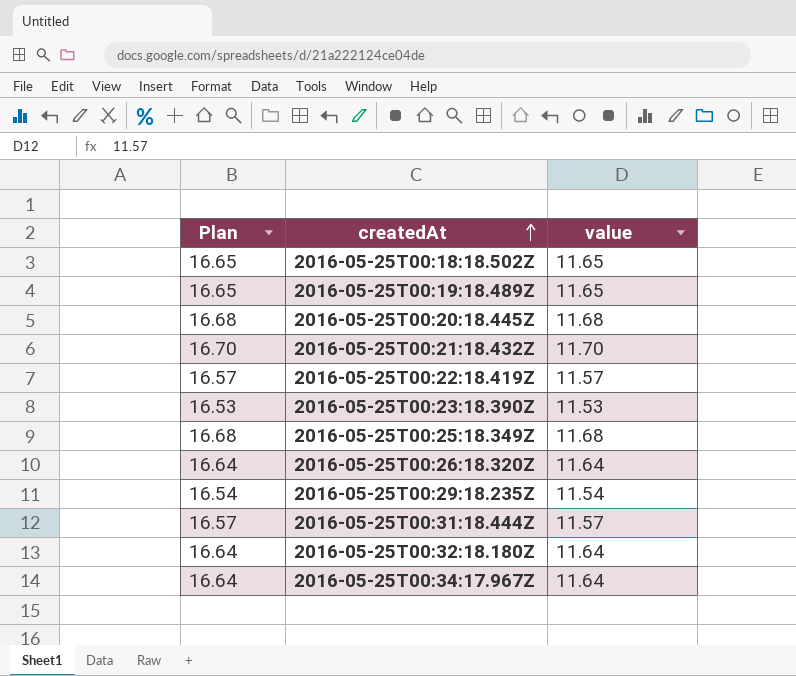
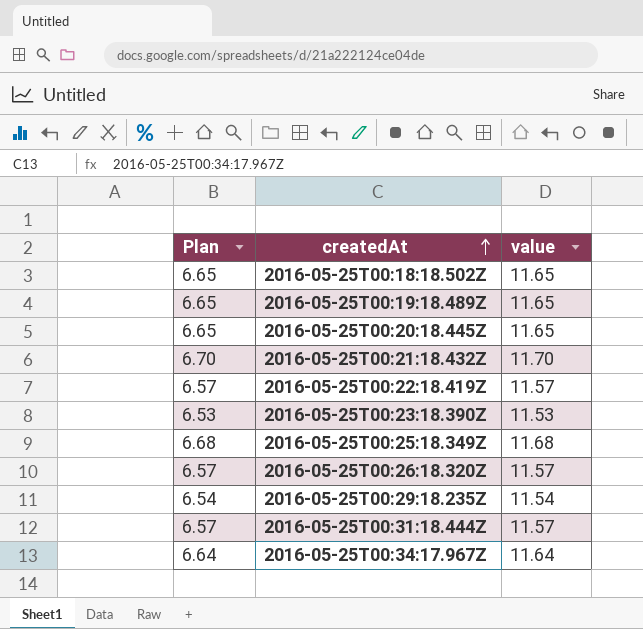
column Plan | formula: [value] + 5 -> [value] - 5
row 2016-05-25T00:32:18.180Z: 16.64 | 11.64 -> none
2016-05-25T00:20:18.445Z | value: 11.68 -> 11.65
2016-05-25T00:26:18.320Z | value: 11.64 -> 11.57

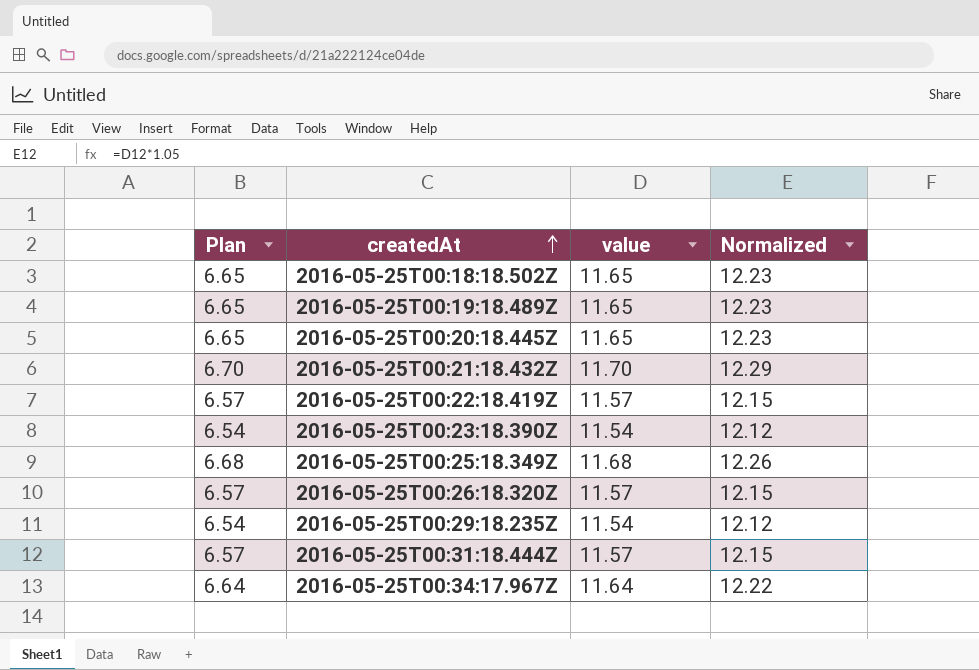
column Normalized | formula: none -> [value] * 1.05
2016-05-25T00:23:18.390Z | Plan: 6.53 -> 6.54
2016-05-25T00:23:18.390Z | value: 11.53 -> 11.54

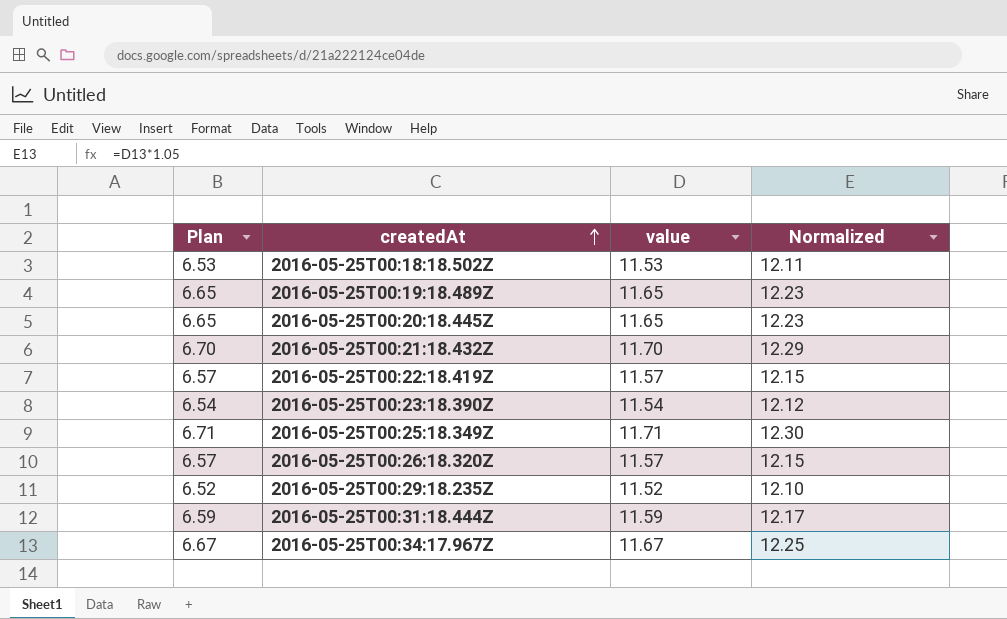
2016-05-25T00:18:18.502Z | Plan: 6.65 -> 6.53
2016-05-25T00:18:18.502Z | value: 11.65 -> 11.53
2016-05-25T00:18:18.502Z | Normalized: 12.23 -> 12.11
2016-05-25T00:25:18.349Z | Plan: 6.68 -> 6.71
2016-05-25T00:25:18.349Z | value: 11.68 -> 11.71
2016-05-25T00:25:18.349Z | Normalized: 12.26 -> 12.30
2016-05-25T00:29:18.235Z | Plan: 6.54 -> 6.52
2016-05-25T00:29:18.235Z | value: 11.54 -> 11.52
2016-05-25T00:29:18.235Z | Normalized: 12.12 -> 12.10
2016-05-25T00:31:18.444Z | Plan: 6.57 -> 6.59
2016-05-25T00:31:18.444Z | value: 11.57 -> 11.59
2016-05-25T00:31:18.444Z | Normalized: 12.15 -> 12.17
2016-05-25T00:34:17.967Z | Plan: 6.64 -> 6.67
2016-05-25T00:34:17.967Z | value: 11.64 -> 11.67
2016-05-25T00:34:17.967Z | Normalized: 12.22 -> 12.25

